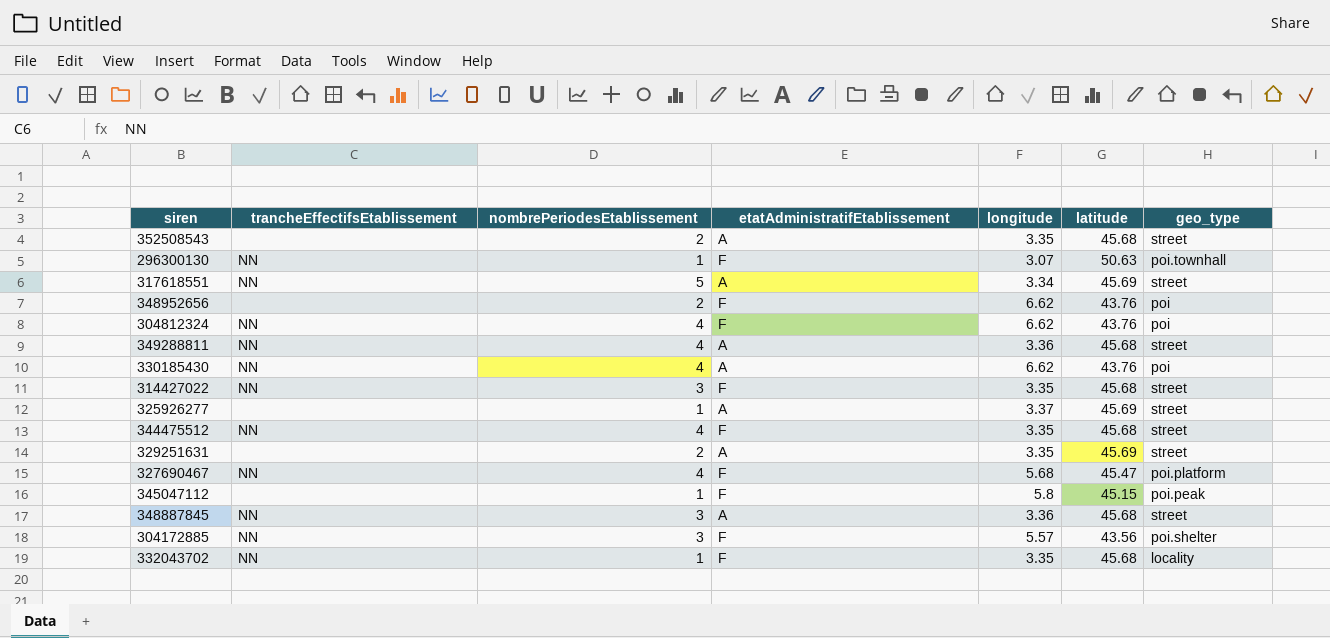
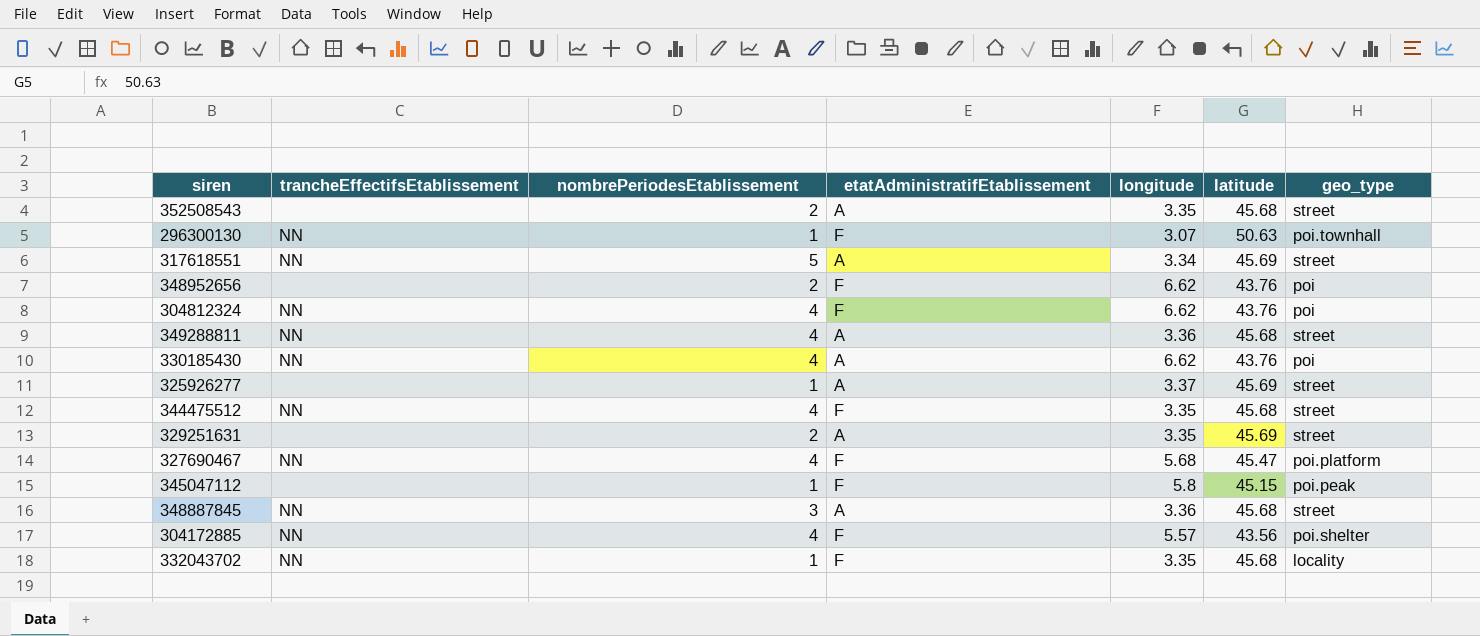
row 314427022: NN | 3 | F | 3.35 | 45.68 | street -> none
304172885 | nombrePeriodesEtablissement: 3 -> 4

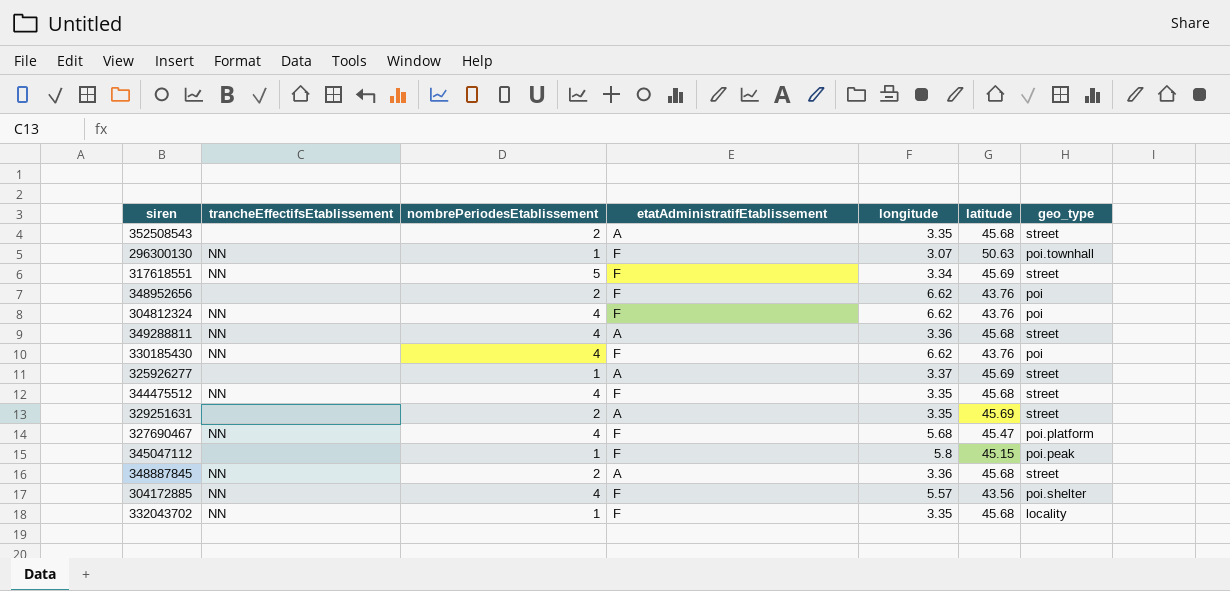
317618551 | etatAdministratifEtablissement: A -> F
330185430 | etatAdministratifEtablissement: A -> F
348887845 | nombrePeriodesEtablissement: 3 -> 2

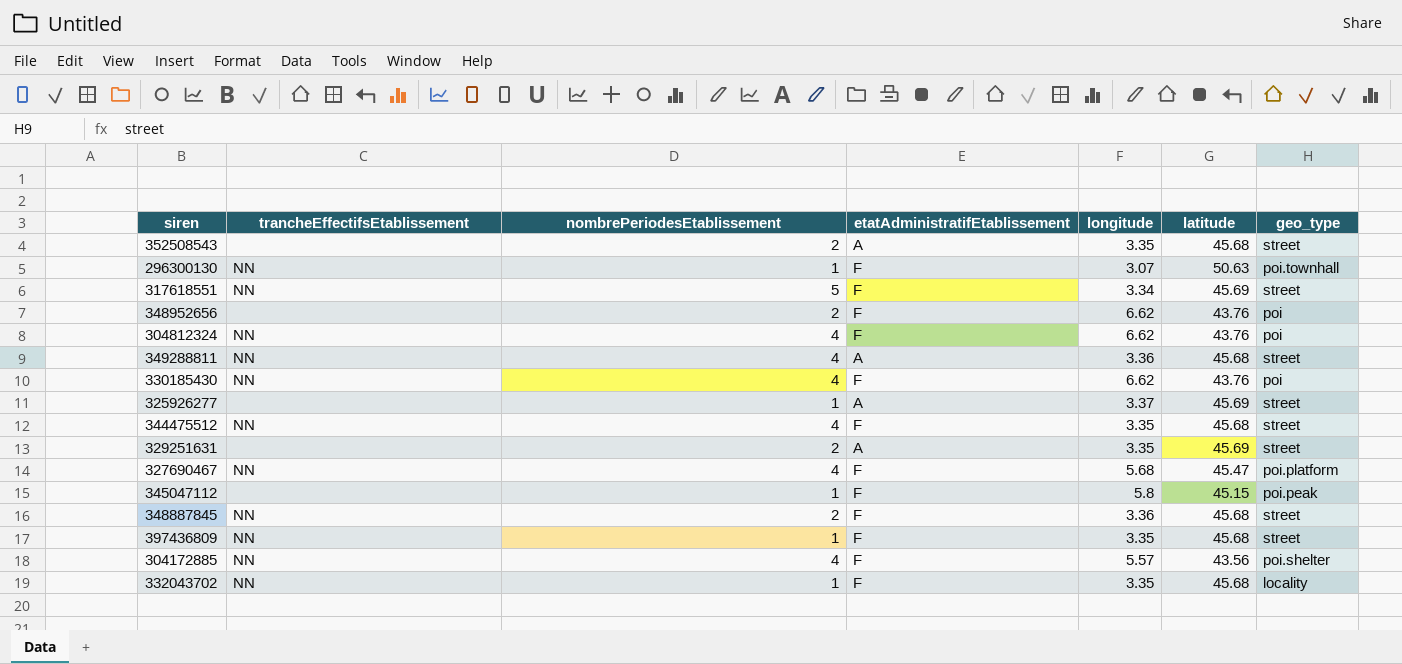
348887845 | etatAdministratifEtablissement: A -> F
row 397436809: none -> NN | 1 | F | 3.35 | 45.68 | street

